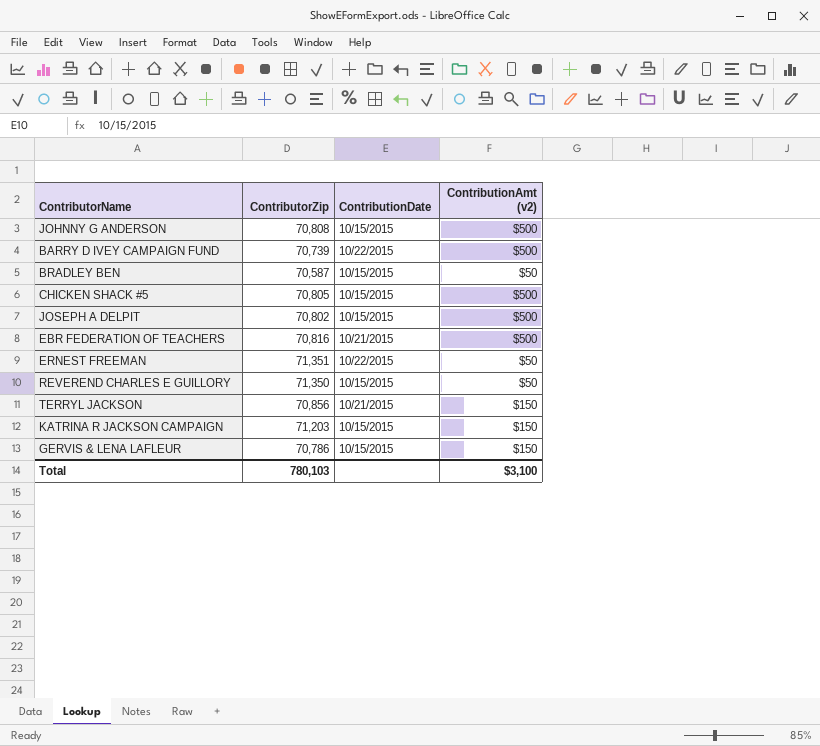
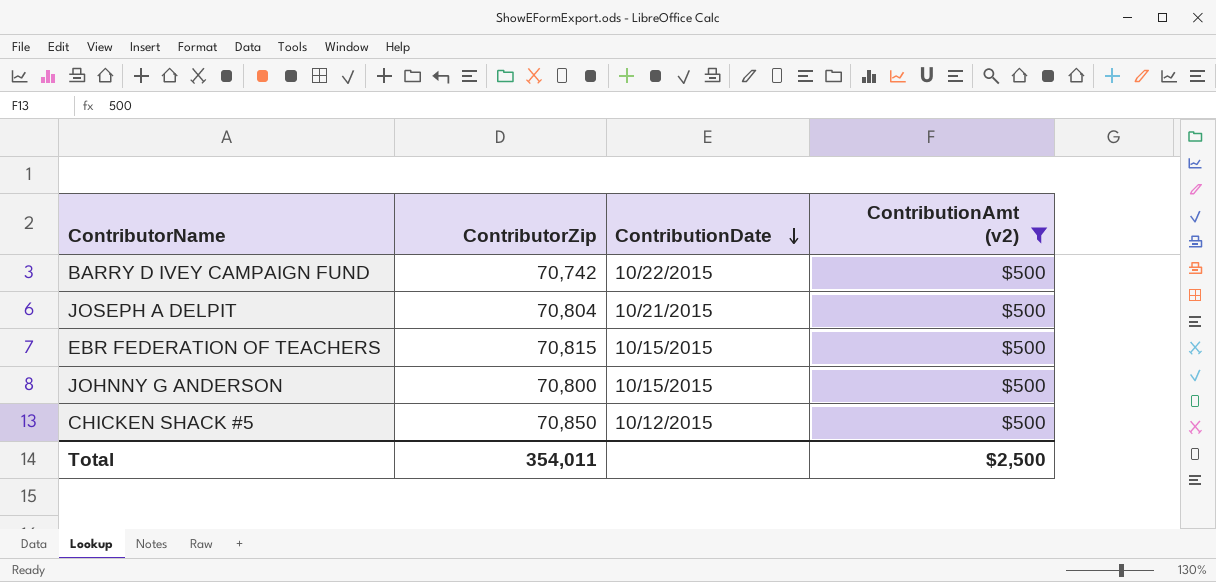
filter: none -> ContributionAmt (v2) = $500
row order: none -> ContributionDate descending
BARRY D IVEY CAMPAIGN FUND | ContributorZip: 70,739 -> 70,742
JOSEPH A DELPIT | ContributorZip: 70,802 -> 70,804
JOSEPH A DELPIT | ContributionDate: 10/15/2015 -> 10/21/2015
EBR FEDERATION OF TEACHERS | ContributorZip: 70,816 -> 70,815
EBR FEDERATION OF TEACHERS | ContributionDate: 10/21/2015 -> 10/15/2015
JOHNNY G ANDERSON | ContributorZip: 70,808 -> 70,800
CHICKEN SHACK #5 | ContributorZip: 70,805 -> 70,850
CHICKEN SHACK #5 | ContributionDate: 10/15/2015 -> 10/12/2015
Total | ContributorZip: 780,103 -> 354,011
Total | ContributionAmt (v2): $3,100 -> $2,500

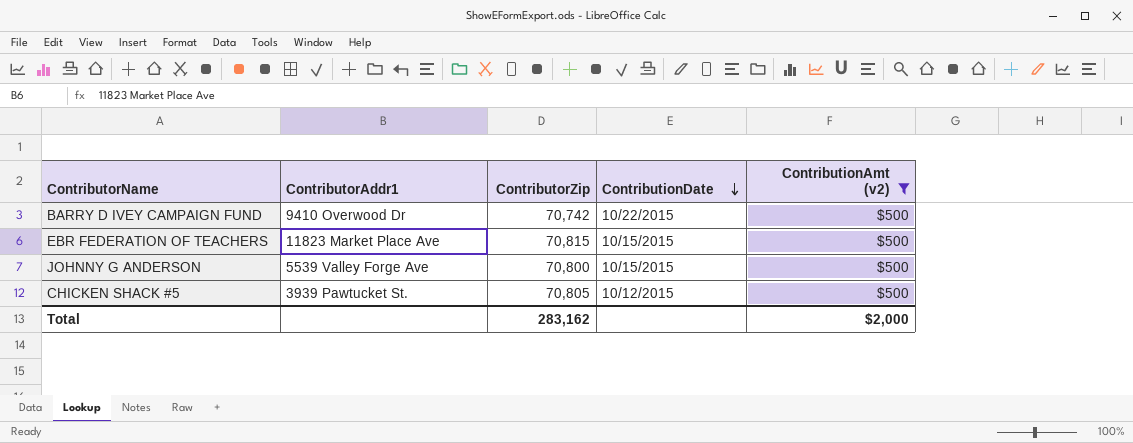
column ContributorAddr1 | position: none -> 2
row JOSEPH A DELPIT: 70,804 | 10/21/2015 | $500 -> none
CHICKEN SHACK #5 | ContributorZip: 70,850 -> 70,805
Total | ContributorZip: 354,011 -> 283,162
Total | ContributionAmt (v2): $2,500 -> $2,000

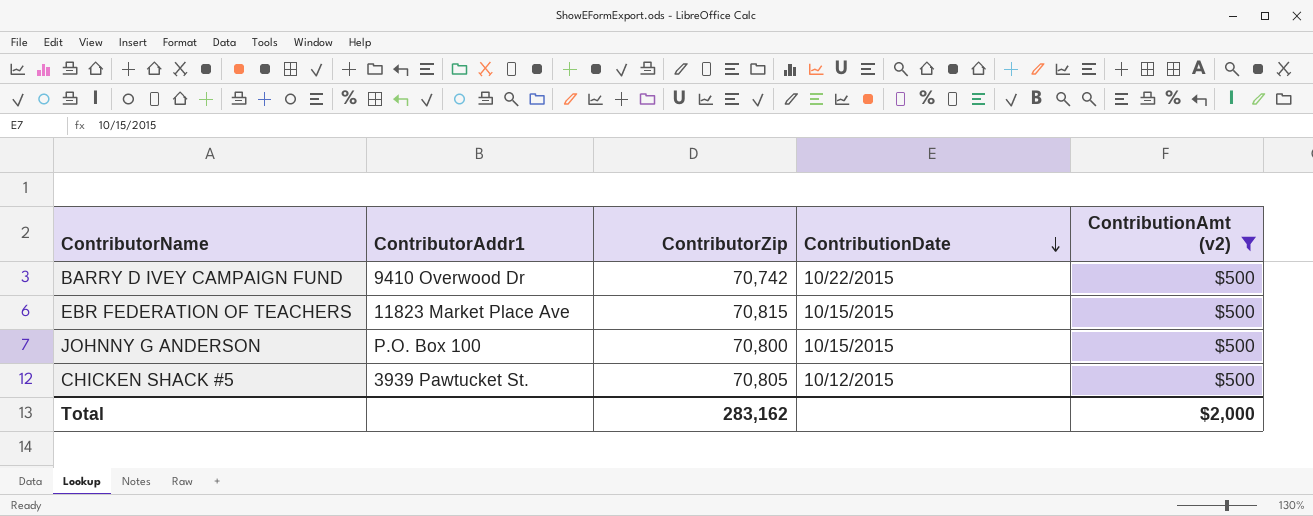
JOHNNY G ANDERSON | ContributorAddr1: 5539 Valley Forge Ave -> P.O. Box 100

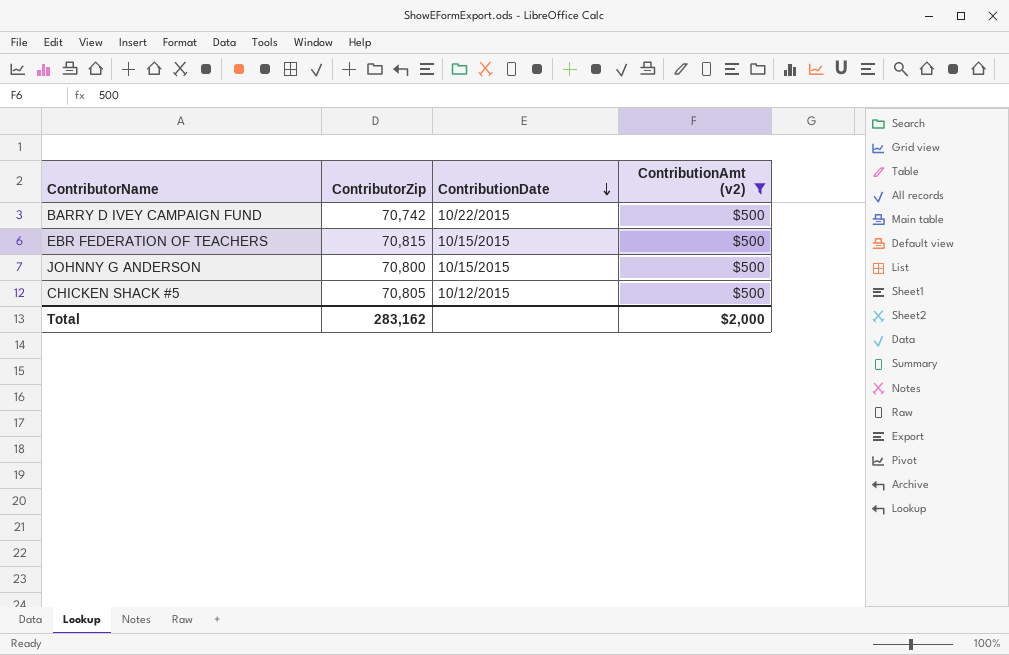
column ContributorAddr1 | position: 2 -> none

